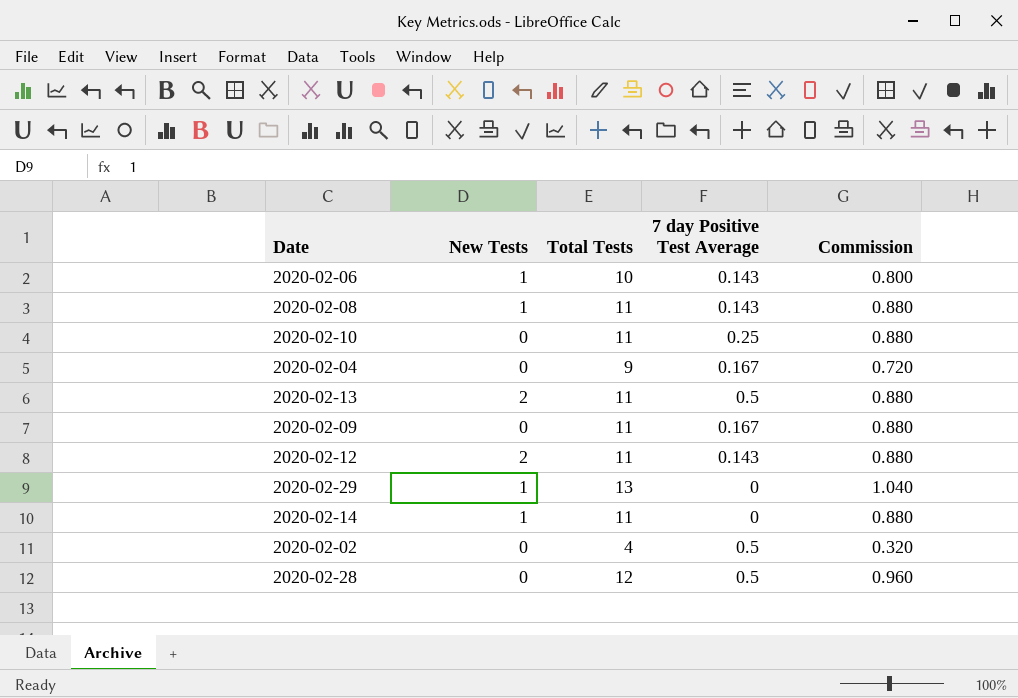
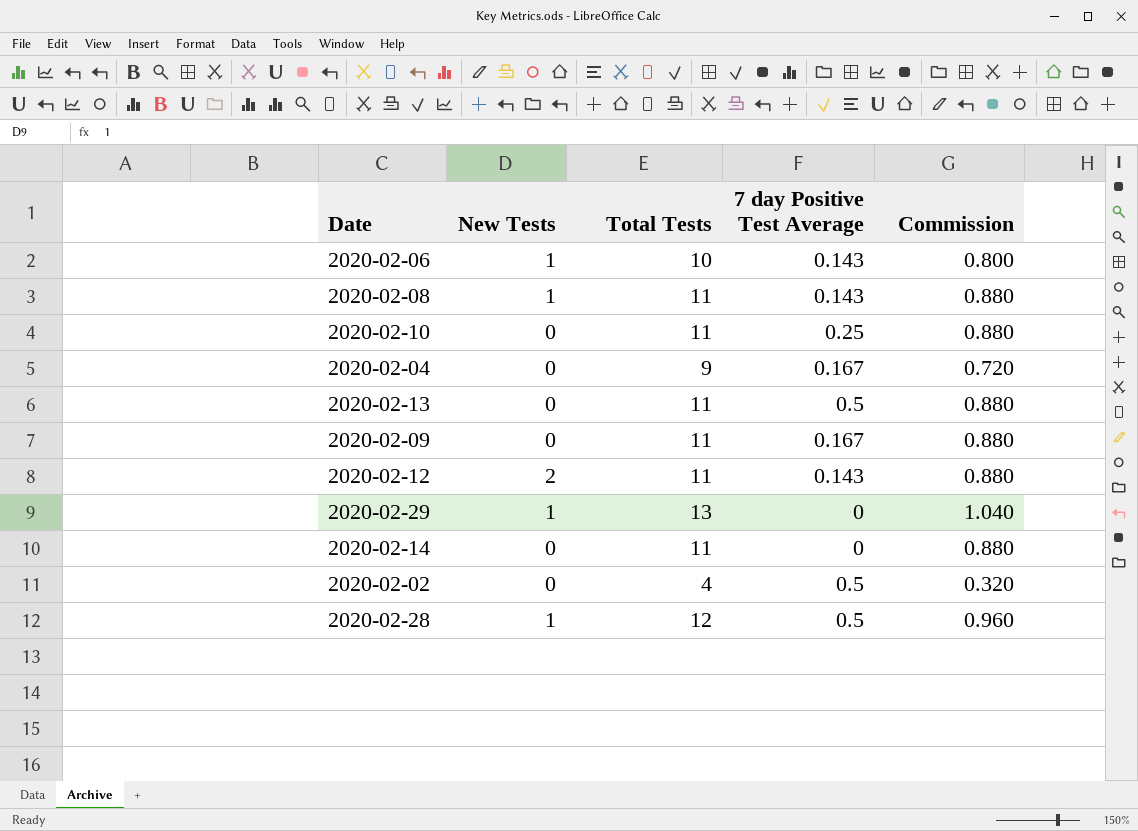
2020-02-13 | New Tests: 2 -> 0
2020-02-14 | New Tests: 1 -> 0
2020-02-28 | New Tests: 0 -> 1

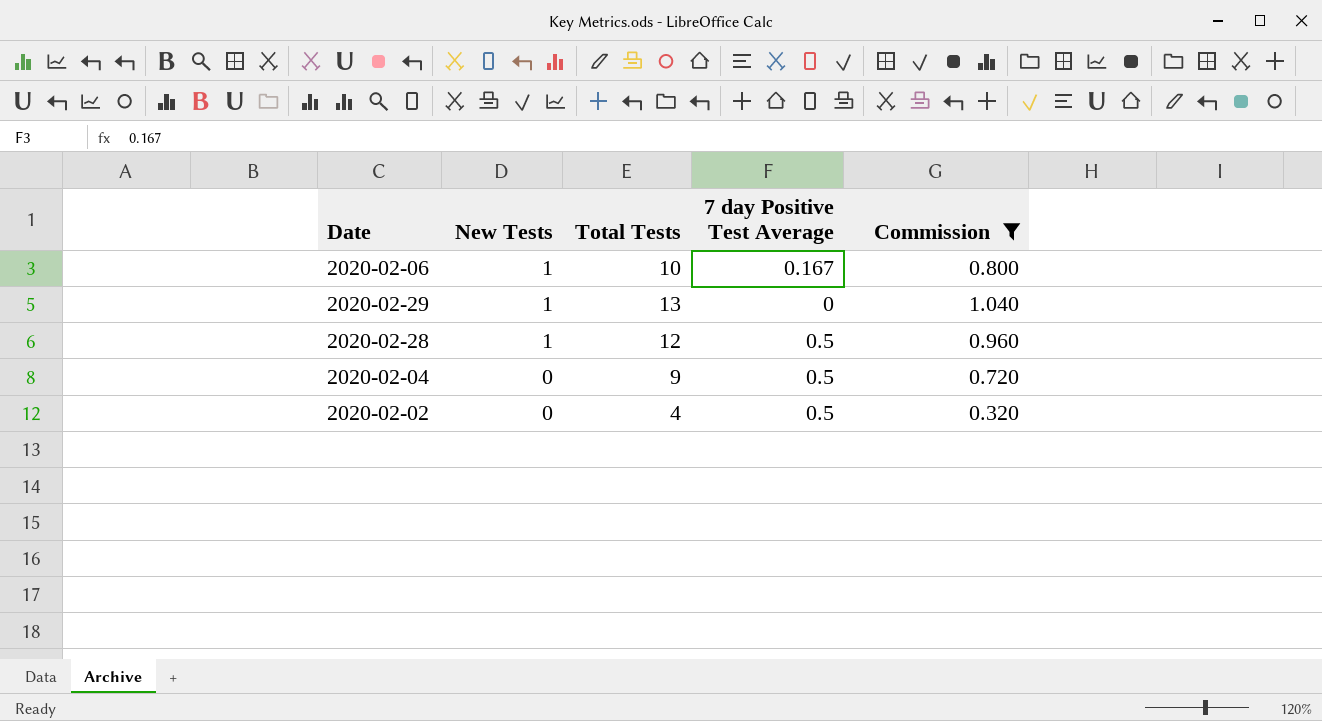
filter: none -> Commission != 0.880
row order: none -> New Tests descending
2020-02-06 | 7 day Positive Test Average: 0.143 -> 0.167
2020-02-04 | 7 day Positive Test Average: 0.167 -> 0.5

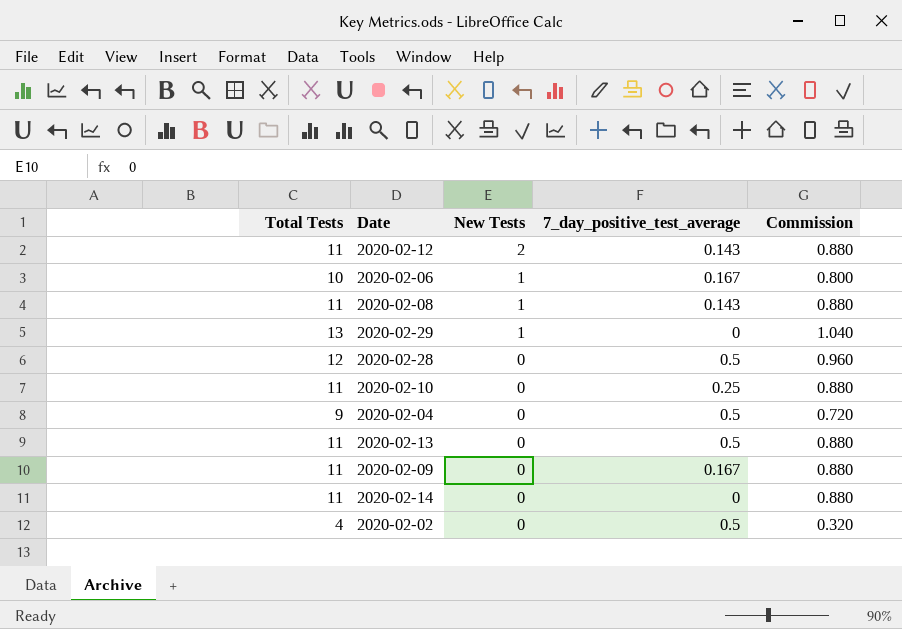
filter: Commission != 0.880 -> none
column Total Tests | position: 3 -> 1
column name: 7 day Positive Test Average -> 7_day_positive_test_average
2020-02-28 | New Tests: 1 -> 0

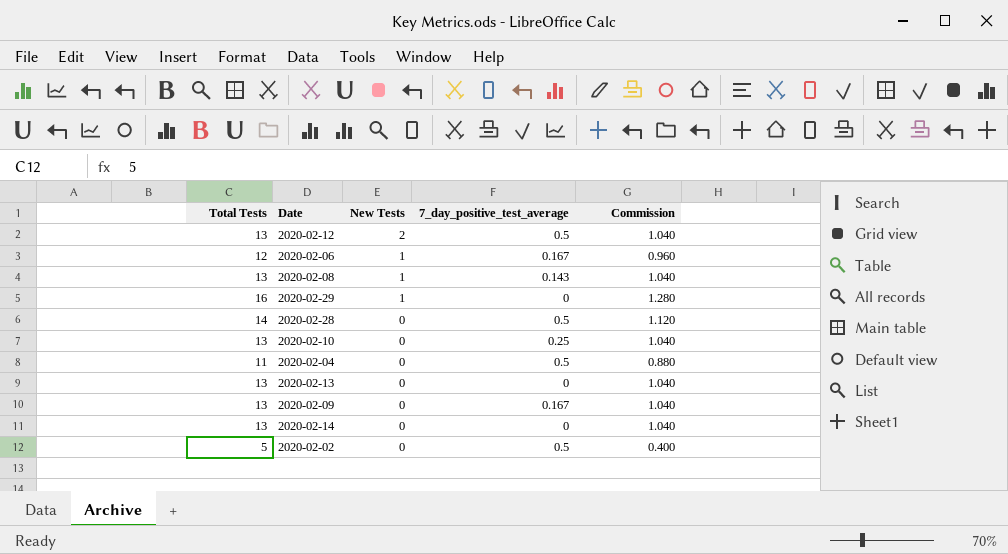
2020-02-12 | Total Tests: 11 -> 13
2020-02-12 | 7_day_positive_test_average: 0.143 -> 0.5
2020-02-12 | Commission: 0.880 -> 1.040
2020-02-06 | Total Tests: 10 -> 12
2020-02-06 | Commission: 0.800 -> 0.960
2020-02-08 | Total Tests: 11 -> 13
2020-02-08 | Commission: 0.880 -> 1.040
2020-02-29 | Total Tests: 13 -> 16
2020-02-29 | Commission: 1.040 -> 1.280
2020-02-28 | Total Tests: 12 -> 14
2020-02-28 | Commission: 0.960 -> 1.120
2020-02-10 | Total Tests: 11 -> 13
2020-02-10 | Commission: 0.880 -> 1.040
2020-02-04 | Total Tests: 9 -> 11
2020-02-04 | Commission: 0.720 -> 0.880
2020-02-13 | Total Tests: 11 -> 13
2020-02-13 | 7_day_positive_test_average: 0.5 -> 0
2020-02-13 | Commission: 0.880 -> 1.040
2020-02-09 | Total Tests: 11 -> 13
2020-02-09 | Commission: 0.880 -> 1.040
2020-02-14 | Total Tests: 11 -> 13
2020-02-14 | Commission: 0.880 -> 1.040
2020-02-02 | Total Tests: 4 -> 5
2020-02-02 | Commission: 0.320 -> 0.400

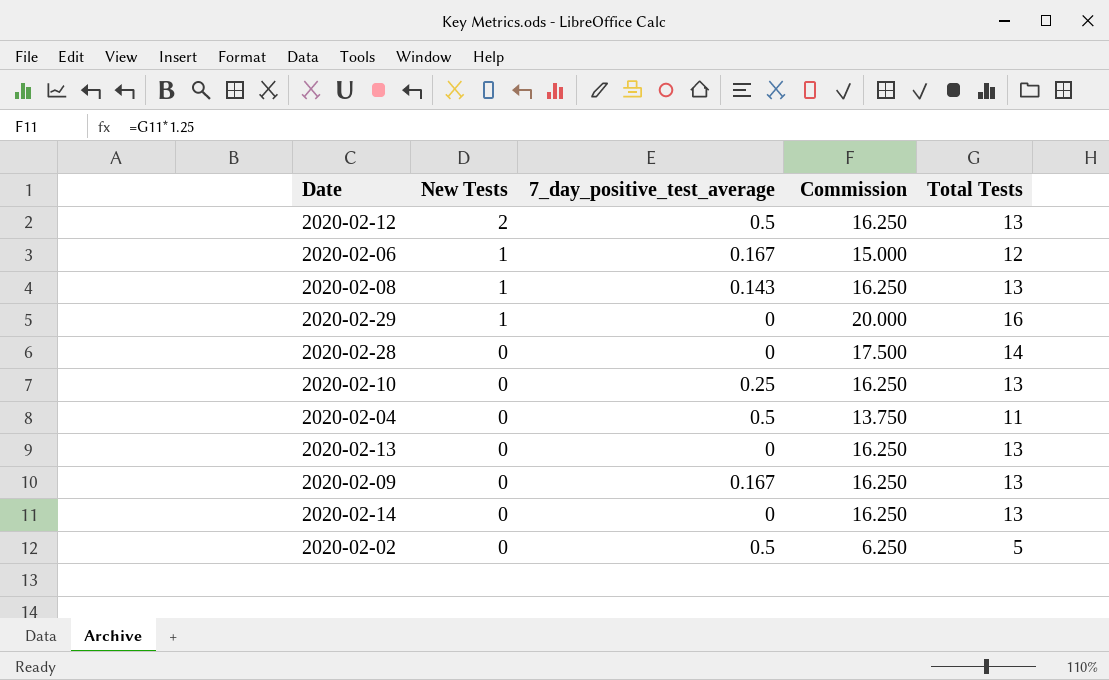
column Commission | formula: [Total Tests] * 0.08 -> [Total Tests] * 1.25
column Total Tests | position: 1 -> 5
2020-02-28 | 7_day_positive_test_average: 0.5 -> 0

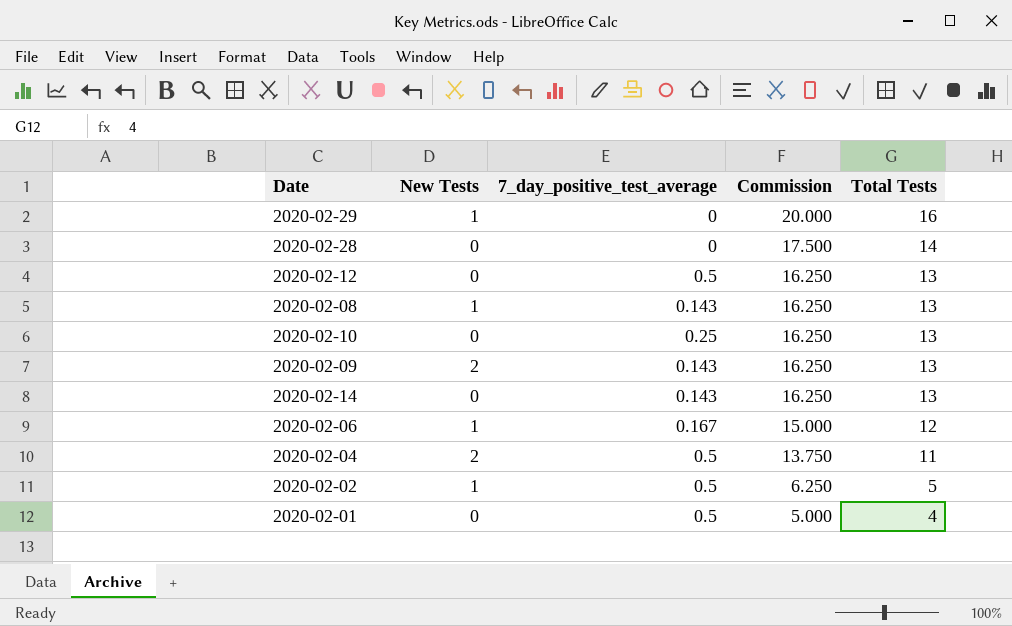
row order: New Tests descending -> Commission descending
row 2020-02-13: 0 | 0 | 16.250 | 13 -> none
2020-02-12 | New Tests: 2 -> 0
2020-02-09 | New Tests: 0 -> 2
2020-02-09 | 7_day_positive_test_average: 0.167 -> 0.143
2020-02-14 | 7_day_positive_test_average: 0 -> 0.143
2020-02-04 | New Tests: 0 -> 2
2020-02-02 | New Tests: 0 -> 1
row 2020-02-01: none -> 0 | 0.5 | 5.000 | 4

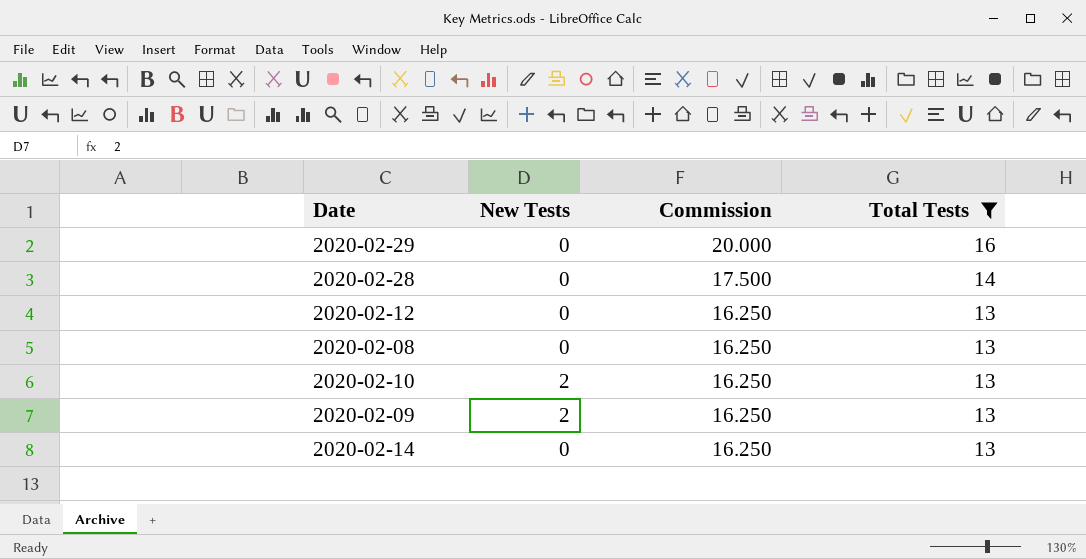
filter: none -> Total Tests >= 13
column 7_day_positive_test_average | position: 3 -> none
2020-02-29 | New Tests: 1 -> 0
2020-02-08 | New Tests: 1 -> 0
2020-02-10 | New Tests: 0 -> 2

